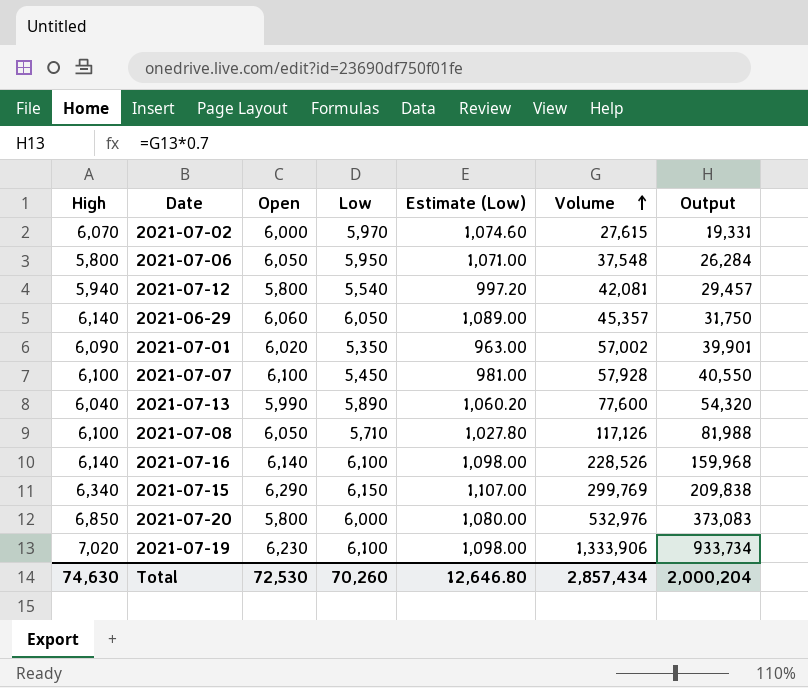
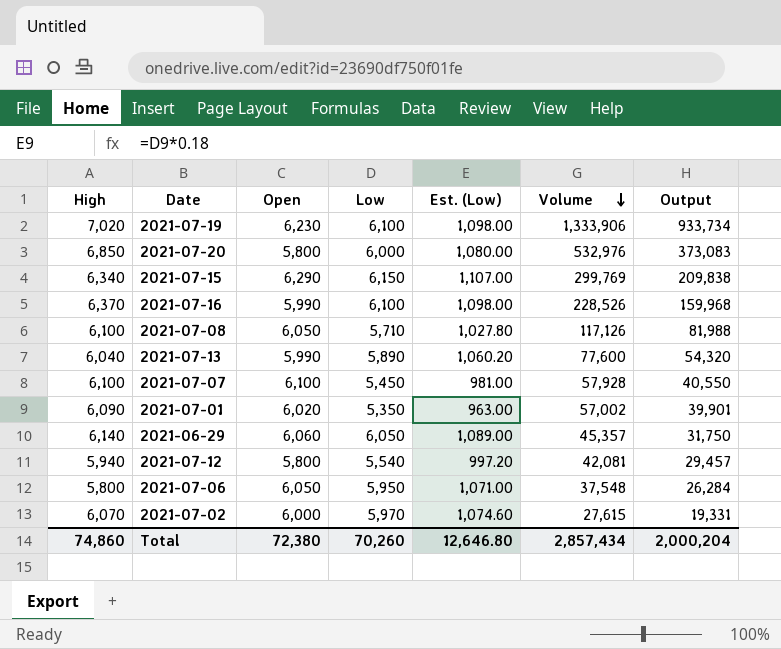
row order: Volume ascending -> Volume descending
column name: Estimate (Low) -> Est. (Low)
2021-07-16 | High: 6,140 -> 6,370
2021-07-16 | Open: 6,140 -> 5,990
Total | High: 74,630 -> 74,860
Total | Open: 72,530 -> 72,380

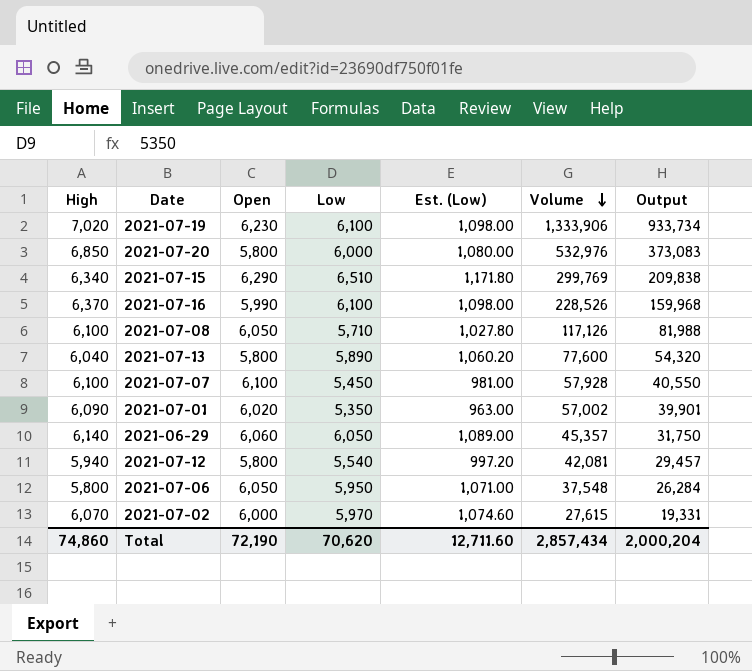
2021-07-15 | Low: 6,150 -> 6,510
2021-07-15 | Est. (Low): 1,107.00 -> 1,171.80
2021-07-13 | Open: 5,990 -> 5,800
Total | Open: 72,380 -> 72,190
Total | Low: 70,260 -> 70,620
Total | Est. (Low): 12,646.80 -> 12,711.60

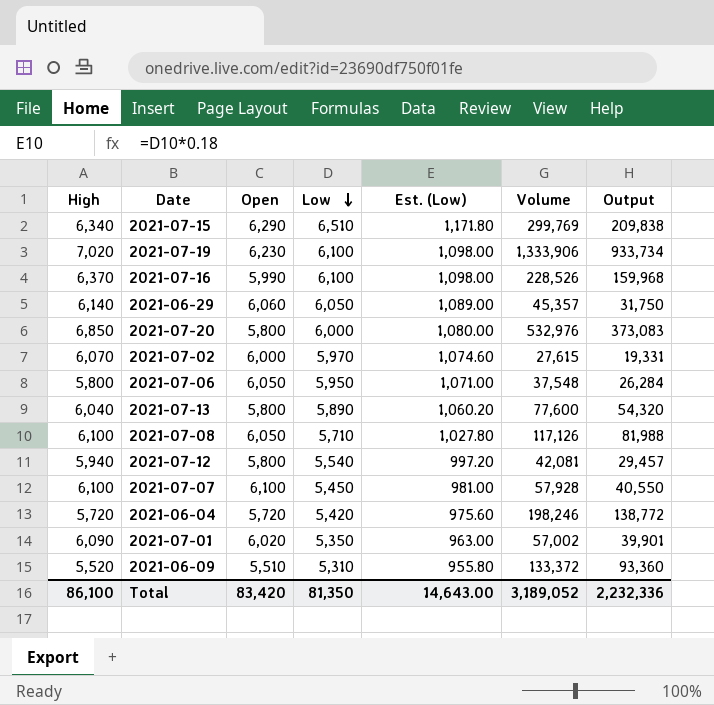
row order: Volume descending -> Low descending
row 2021-06-04: none -> 5,720 | 5,720 | 5,420 | 975.60 | 198,246 | 138,772
row 2021-06-09: none -> 5,520 | 5,510 | 5,310 | 955.80 | 133,372 | 93,360
Total | High: 74,860 -> 86,100
Total | Open: 72,190 -> 83,420
Total | Low: 70,620 -> 81,350
Total | Est. (Low): 12,711.60 -> 14,643.00
Total | Volume: 2,857,434 -> 3,189,052
Total | Output: 2,000,204 -> 2,232,336

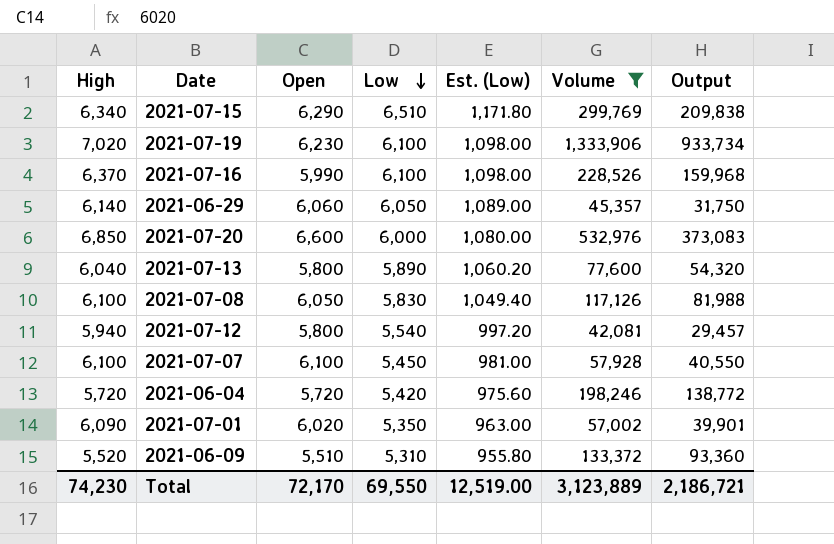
filter: none -> Volume >= 42,081
2021-07-20 | Open: 5,800 -> 6,600
2021-07-08 | Low: 5,710 -> 5,830
2021-07-08 | Est. (Low): 1,027.80 -> 1,049.40
Total | High: 86,100 -> 74,230
Total | Open: 83,420 -> 72,170
Total | Low: 81,350 -> 69,550
Total | Est. (Low): 14,643.00 -> 12,519.00
Total | Volume: 3,189,052 -> 3,123,889
Total | Output: 2,232,336 -> 2,186,721

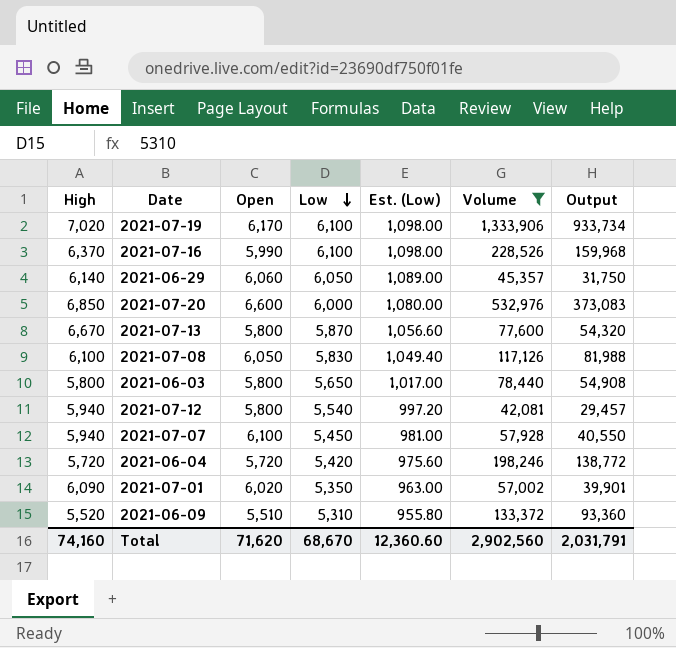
row 2021-07-15: 6,340 | 6,290 | 6,510 | 1,171.80 | 299,769 | 209,838 -> none
2021-07-19 | Open: 6,230 -> 6,170
2021-07-13 | High: 6,040 -> 6,670
2021-07-13 | Low: 5,890 -> 5,870
2021-07-13 | Est. (Low): 1,060.20 -> 1,056.60
row 2021-06-03: none -> 5,800 | 5,800 | 5,650 | 1,017.00 | 78,440 | 54,908
2021-07-07 | High: 6,100 -> 5,940
Total | High: 74,230 -> 74,160
Total | Open: 72,170 -> 71,620
Total | Low: 69,550 -> 68,670
Total | Est. (Low): 12,519.00 -> 12,360.60
Total | Volume: 3,123,889 -> 2,902,560
Total | Output: 2,186,721 -> 2,031,791

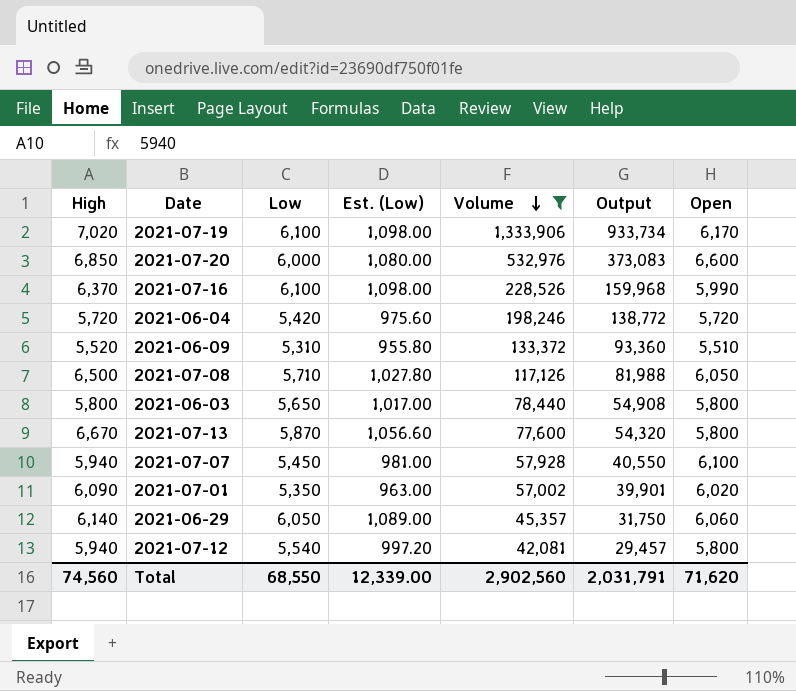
row order: Low descending -> Volume descending
column Open | position: 3 -> 7
2021-07-08 | High: 6,100 -> 6,500
2021-07-08 | Low: 5,830 -> 5,710
2021-07-08 | Est. (Low): 1,049.40 -> 1,027.80
Total | High: 74,160 -> 74,560
Total | Low: 68,670 -> 68,550
Total | Est. (Low): 12,360.60 -> 12,339.00

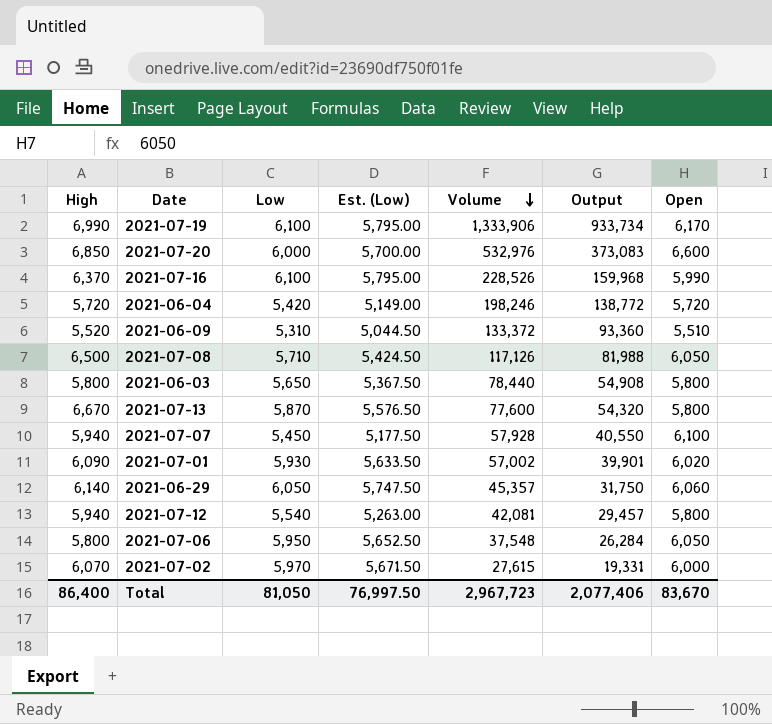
filter: Volume >= 42,081 -> none
column Est. (Low) | formula: [Low] * 0.18 -> [Low] * 0.95
2021-07-19 | High: 7,020 -> 6,990
2021-07-01 | Low: 5,350 -> 5,930
Total | High: 74,560 -> 86,400
Total | Low: 68,550 -> 81,050
Total | Est. (Low): 12,339.00 -> 76,997.50
Total | Volume: 2,902,560 -> 2,967,723
Total | Output: 2,031,791 -> 2,077,406
Total | Open: 71,620 -> 83,670

